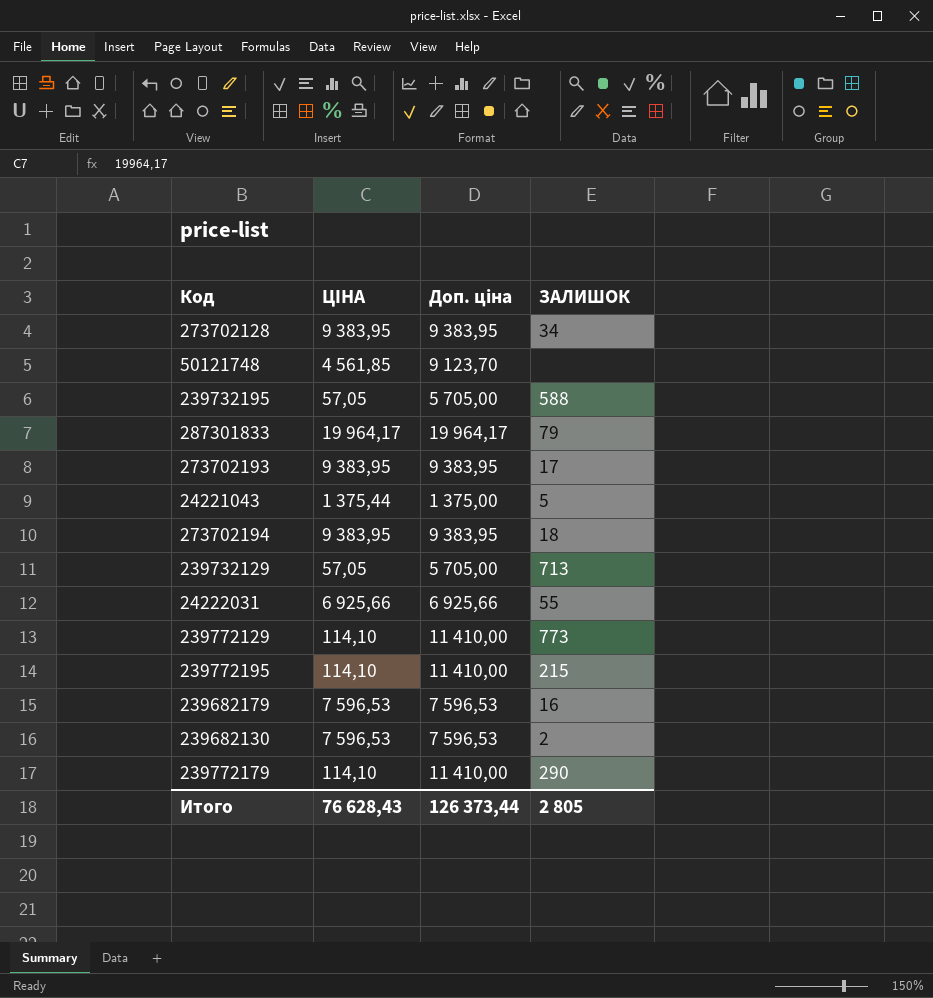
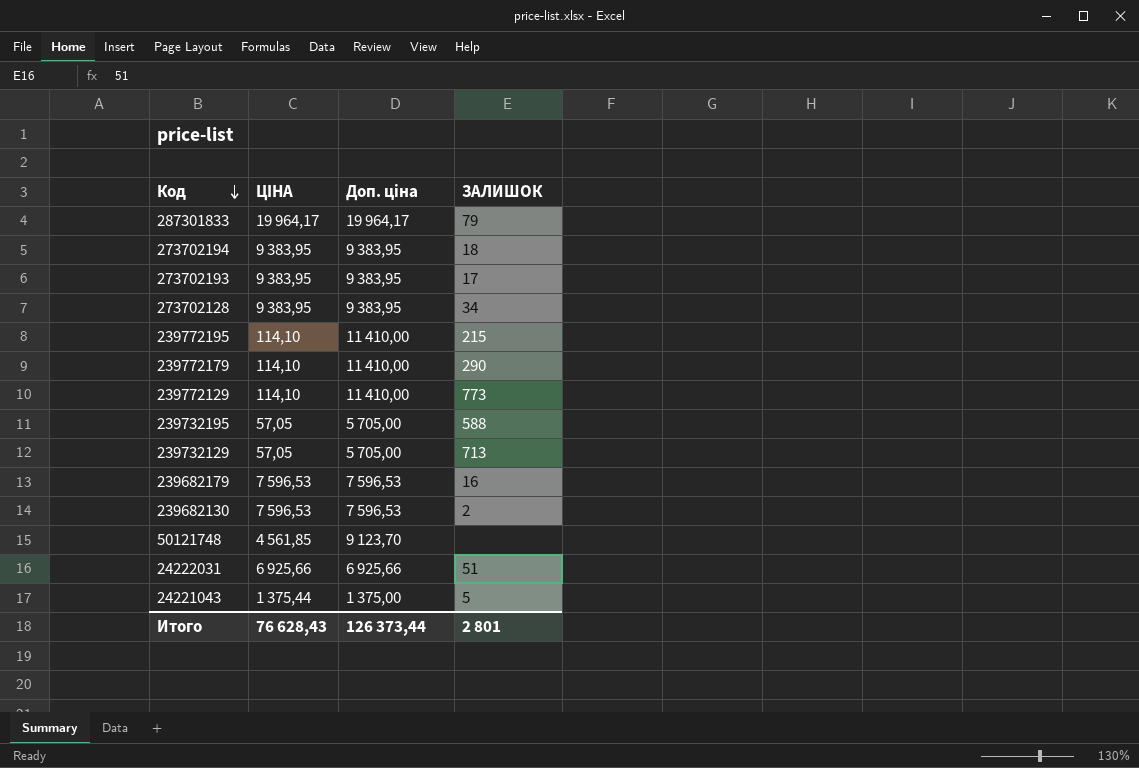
row order: none -> Код descending
24222031 | ЗАЛИШОК: 55 -> 51
Итого | ЗАЛИШОК: 2 805 -> 2 801

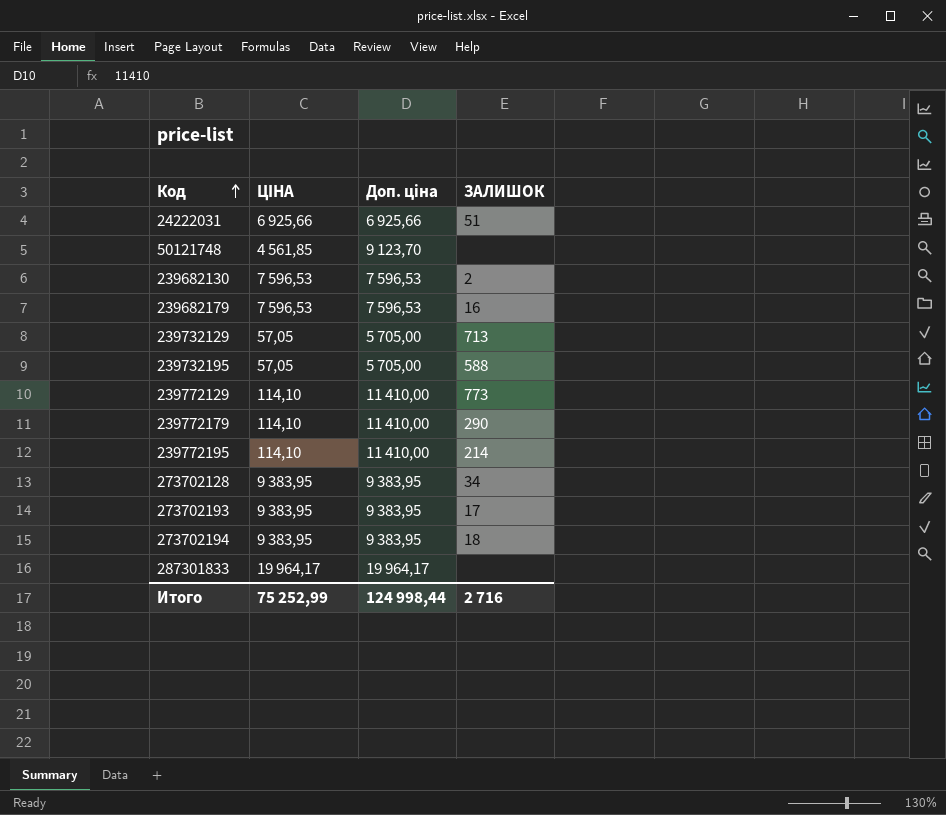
row order: Код descending -> Код ascending
row 24221043: 1 375,44 | 1 375,00 | 5 -> none
239772195 | ЗАЛИШОК: 215 -> 214
287301833 | ЗАЛИШОК: 79 -> none
Итого | ЦІНА: 76 628,43 -> 75 252,99
Итого | Доп. ціна: 126 373,44 -> 124 998,44
Итого | ЗАЛИШОК: 2 801 -> 2 716

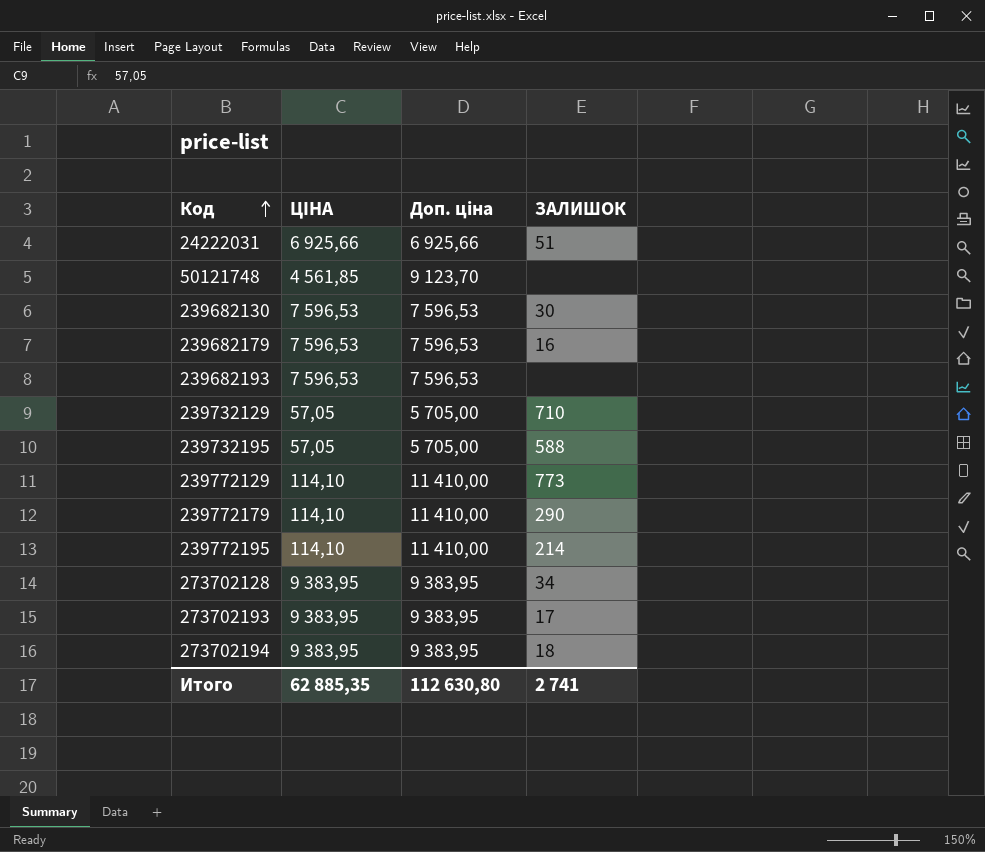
row 287301833: 19 964,17 | 19 964,17 | none -> none
239682130 | ЗАЛИШОК: 2 -> 30
row 239682193: none -> 7 596,53 | 7 596,53 | none
239732129 | ЗАЛИШОК: 713 -> 710
Итого | ЦІНА: 75 252,99 -> 62 885,35
Итого | Доп. ціна: 124 998,44 -> 112 630,80
Итого | ЗАЛИШОК: 2 716 -> 2 741

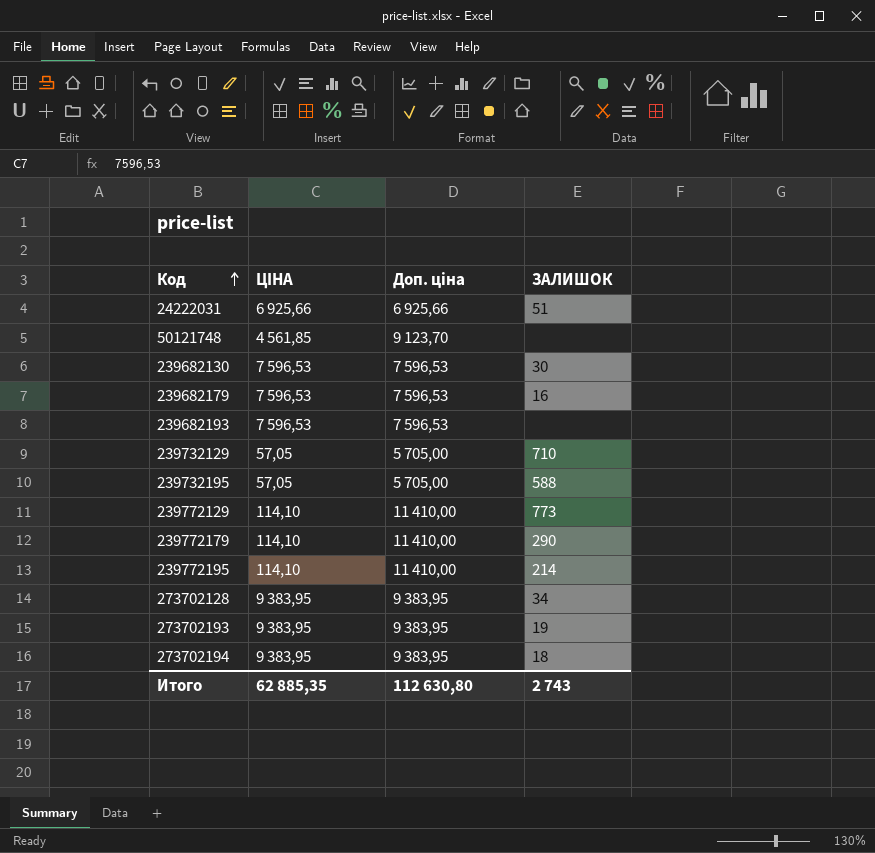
273702193 | ЗАЛИШОК: 17 -> 19
Итого | ЗАЛИШОК: 2 741 -> 2 743

